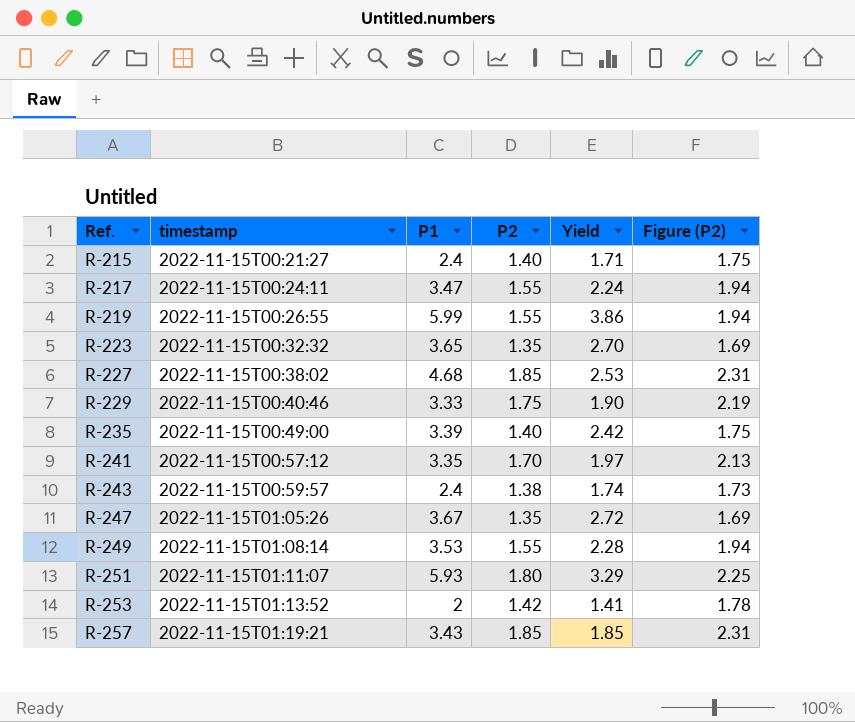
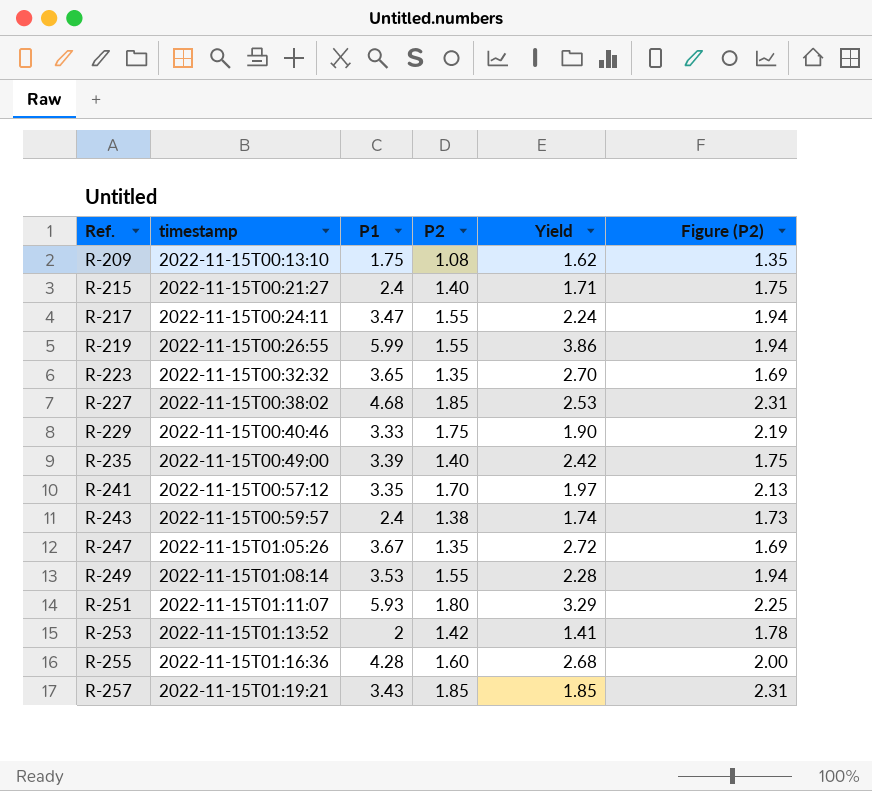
row R-209: none -> 2022-11-15T00:13:10 | 1.75 | 1.08 | 1.62 | 1.35
row R-255: none -> 2022-11-15T01:16:36 | 4.28 | 1.60 | 2.68 | 2.00

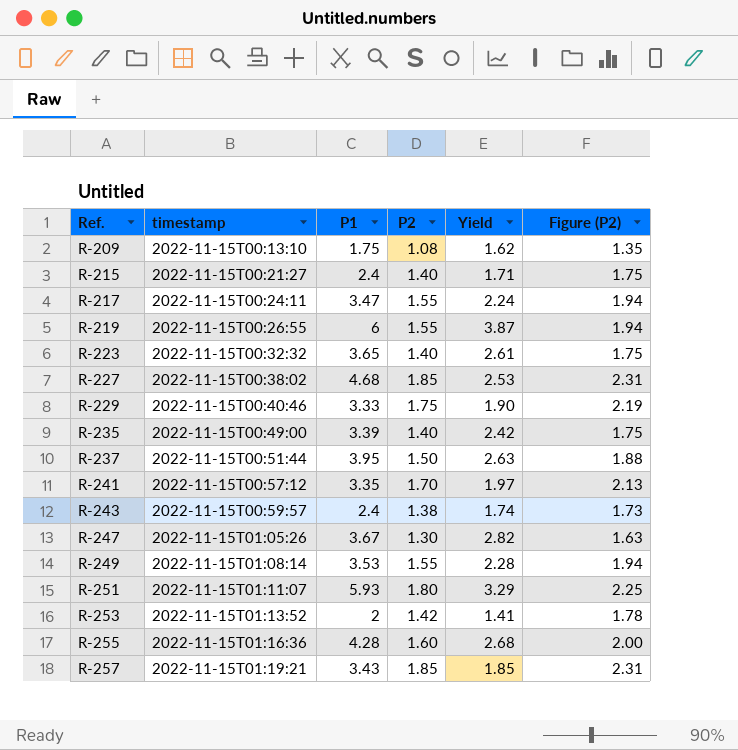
R-219 | P1: 5.99 -> 6
R-219 | Yield: 3.86 -> 3.87
R-223 | P2: 1.35 -> 1.40
R-223 | Yield: 2.70 -> 2.61
R-223 | Figure (P2): 1.69 -> 1.75
row R-237: none -> 2022-11-15T00:51:44 | 3.95 | 1.50 | 2.63 | 1.88
R-247 | P2: 1.35 -> 1.30
R-247 | Yield: 2.72 -> 2.82
R-247 | Figure (P2): 1.69 -> 1.63

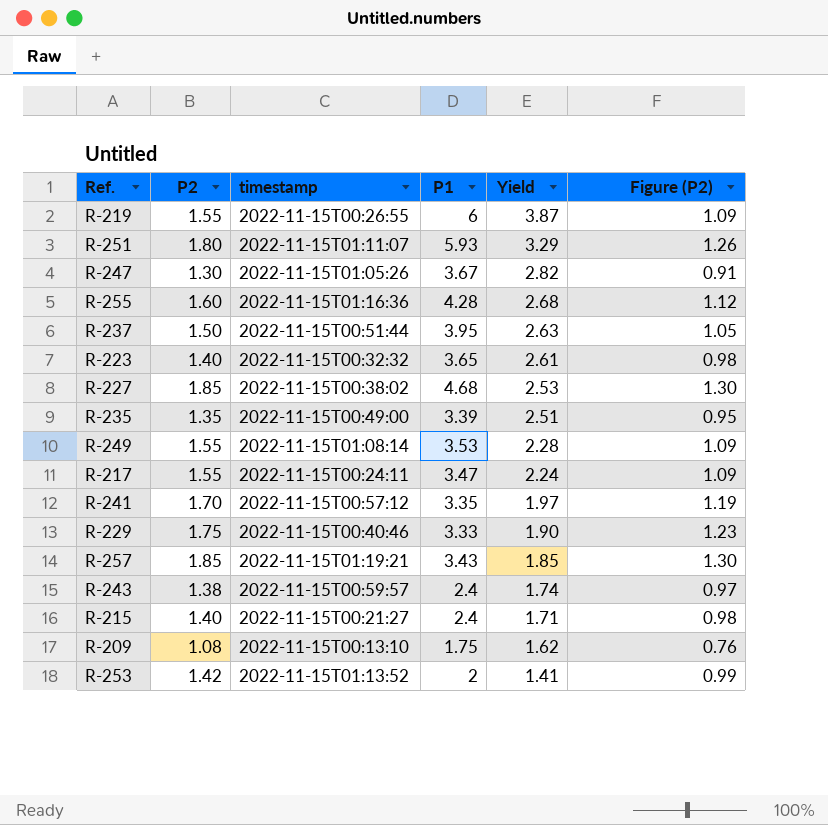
row order: Ref. ascending -> Yield descending
column P2 | position: 4 -> 2
column Figure (P2) | formula: [P2] * 1.25 -> [P2] * 0.7
R-235 | P2: 1.40 -> 1.35
R-235 | Yield: 2.42 -> 2.51

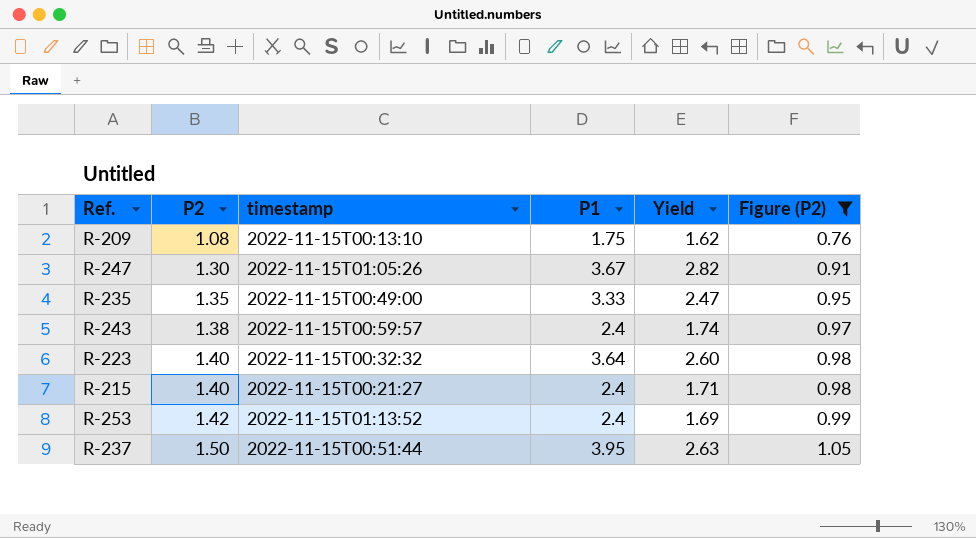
filter: none -> Figure (P2) <= 1.05
row order: Yield descending -> P2 ascending
R-235 | P1: 3.39 -> 3.33
R-235 | Yield: 2.51 -> 2.47
R-223 | P1: 3.65 -> 3.64
R-223 | Yield: 2.61 -> 2.60
R-253 | P1: 2 -> 2.4
R-253 | Yield: 1.41 -> 1.69

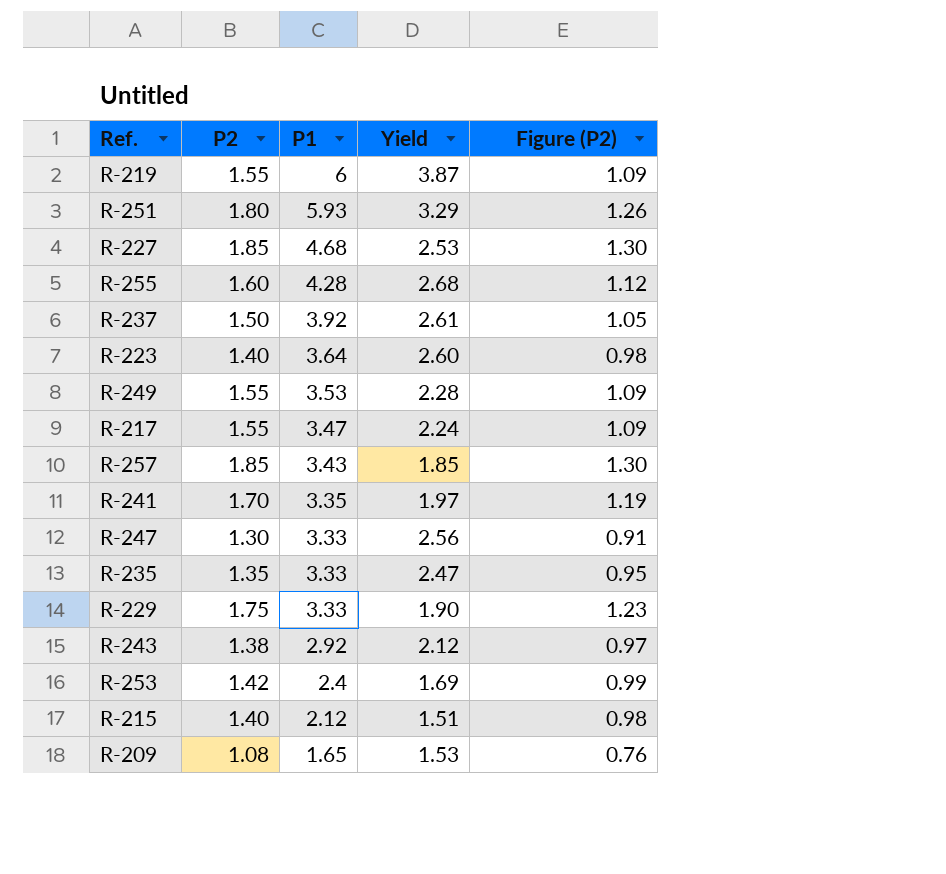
filter: Figure (P2) <= 1.05 -> none
row order: P2 ascending -> P1 descending
column timestamp | position: 3 -> none
R-237 | P1: 3.95 -> 3.92
R-237 | Yield: 2.63 -> 2.61
R-247 | P1: 3.67 -> 3.33
R-247 | Yield: 2.82 -> 2.56
R-243 | P1: 2.4 -> 2.92
R-243 | Yield: 1.74 -> 2.12
R-215 | P1: 2.4 -> 2.12
R-215 | Yield: 1.71 -> 1.51
R-209 | P1: 1.75 -> 1.65
R-209 | Yield: 1.62 -> 1.53

